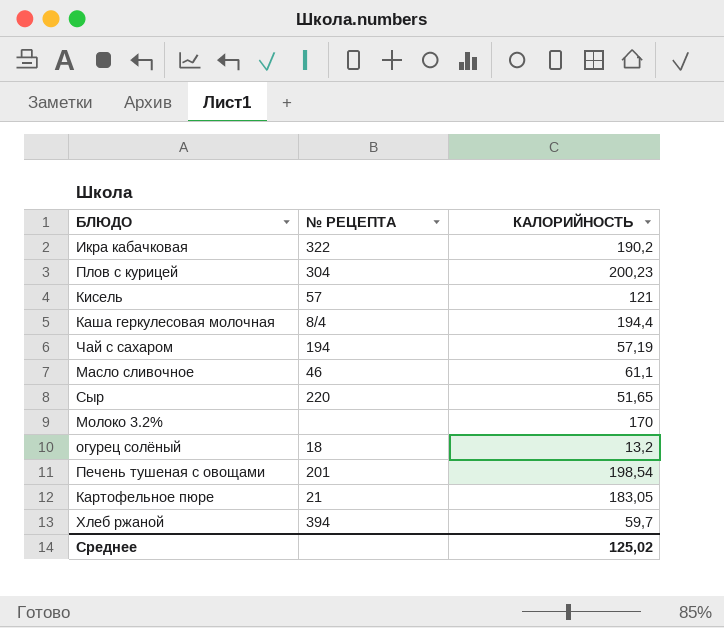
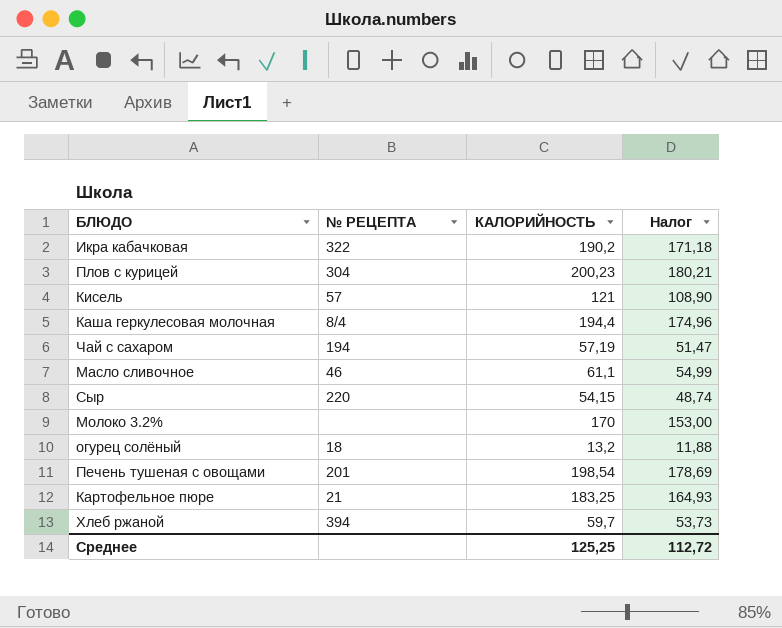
column Налог | formula: none -> [КАЛОРИЙНОСТЬ] * 0,9
Сыр | КАЛОРИЙНОСТЬ: 51,65 -> 54,15
Картофельное пюре | КАЛОРИЙНОСТЬ: 183,05 -> 183,25
Среднее | КАЛОРИЙНОСТЬ: 125,02 -> 125,25

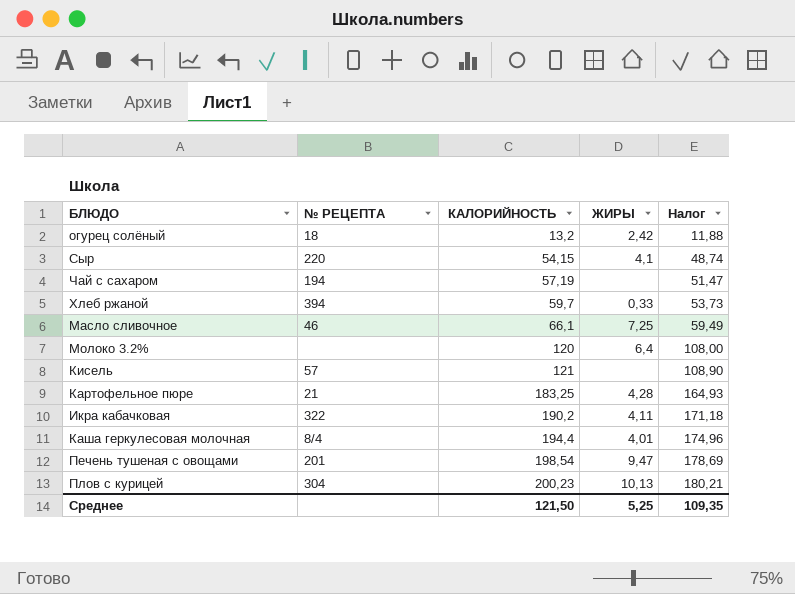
row order: none -> КАЛОРИЙНОСТЬ ascending
column ЖИРЫ | position: none -> 4
Масло сливочное | КАЛОРИЙНОСТЬ: 61,1 -> 66,1
Масло сливочное | Налог: 54,99 -> 59,49
Молоко 3.2% | КАЛОРИЙНОСТЬ: 170 -> 120
Молоко 3.2% | Налог: 153,00 -> 108,00
Среднее | КАЛОРИЙНОСТЬ: 125,25 -> 121,50
Среднее | Налог: 112,72 -> 109,35

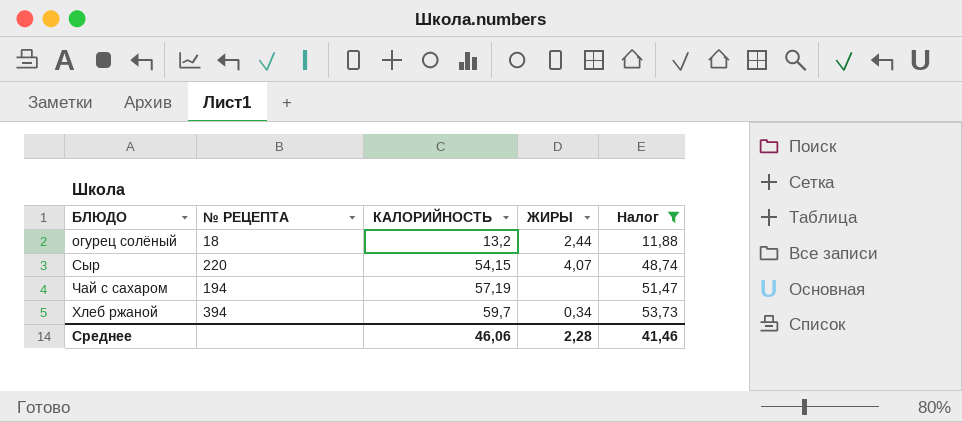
filter: none -> Налог <= 53,73
огурец солёный | ЖИРЫ: 2,42 -> 2,44
Сыр | ЖИРЫ: 4,1 -> 4,07
Хлеб ржаной | ЖИРЫ: 0,33 -> 0,34
Среднее | КАЛОРИЙНОСТЬ: 121,50 -> 46,06
Среднее | ЖИРЫ: 5,25 -> 2,28
Среднее | Налог: 109,35 -> 41,46

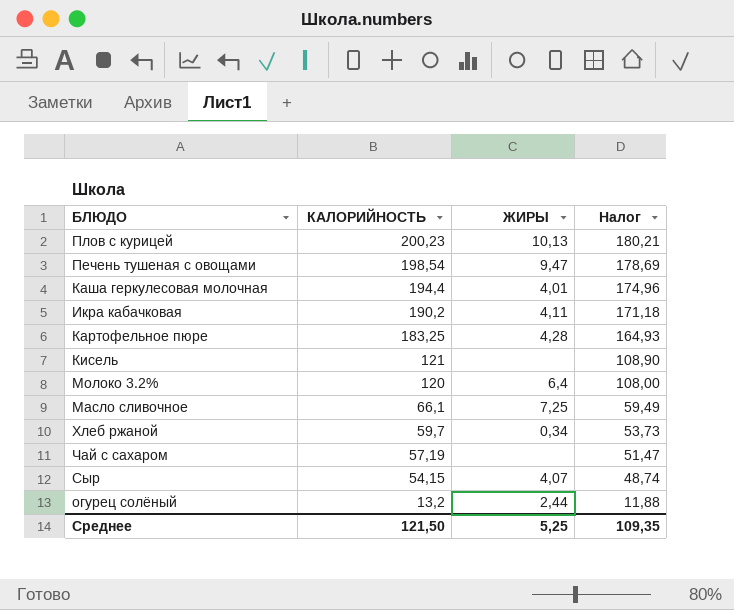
filter: Налог <= 53,73 -> none
row order: КАЛОРИЙНОСТЬ ascending -> КАЛОРИЙНОСТЬ descending
column № РЕЦЕПТА | position: 2 -> none
Среднее | КАЛОРИЙНОСТЬ: 46,06 -> 121,50
Среднее | ЖИРЫ: 2,28 -> 5,25
Среднее | Налог: 41,46 -> 109,35

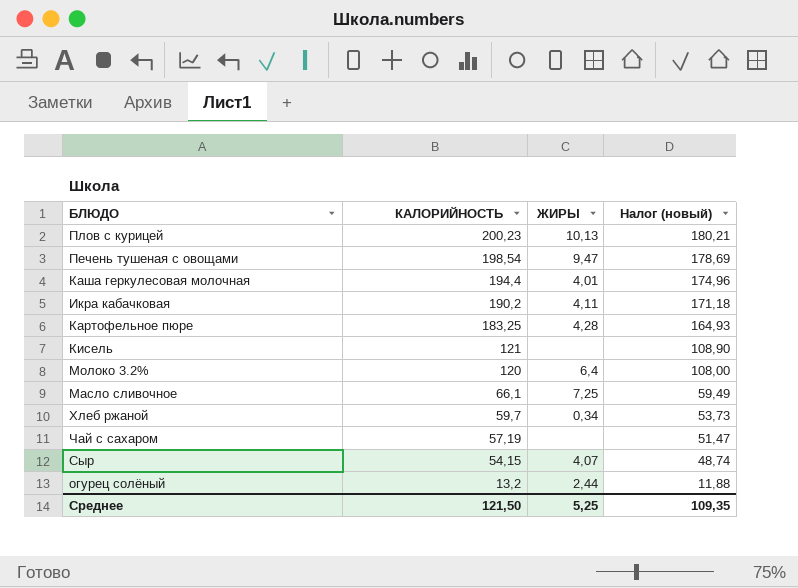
column name: Налог -> Налог (новый)

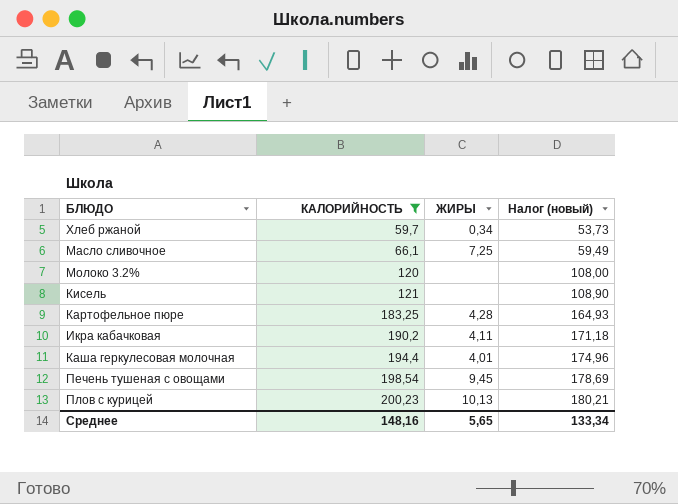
filter: none -> КАЛОРИЙНОСТЬ >= 59,7
row order: КАЛОРИЙНОСТЬ descending -> КАЛОРИЙНОСТЬ ascending
Молоко 3.2% | ЖИРЫ: 6,4 -> none
Печень тушеная с овощами | ЖИРЫ: 9,47 -> 9,45
Среднее | КАЛОРИЙНОСТЬ: 121,50 -> 148,16
Среднее | ЖИРЫ: 5,25 -> 5,65
Среднее | Налог (новый): 109,35 -> 133,34

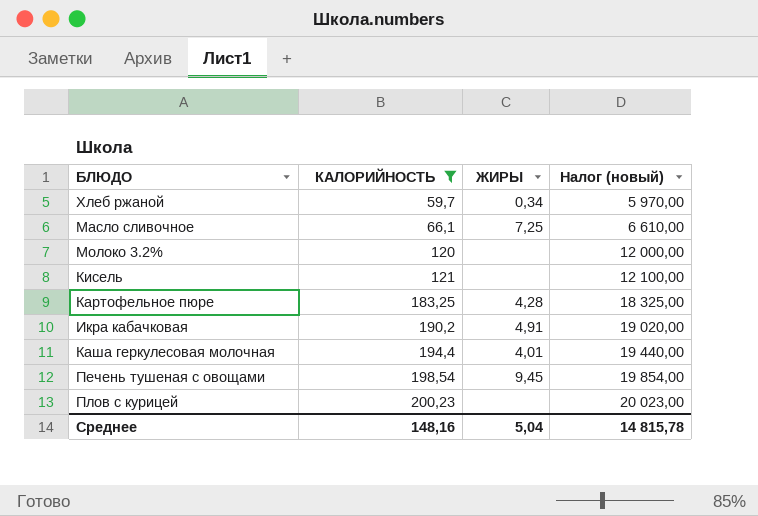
column Налог (новый) | formula: [КАЛОРИЙНОСТЬ] * 0,9 -> [КАЛОРИЙНОСТЬ] * 100
Икра кабачковая | ЖИРЫ: 4,11 -> 4,91
Плов с курицей | ЖИРЫ: 10,13 -> none
Среднее | ЖИРЫ: 5,65 -> 5,04
Среднее | Налог (новый): 133,34 -> 14 815,78

